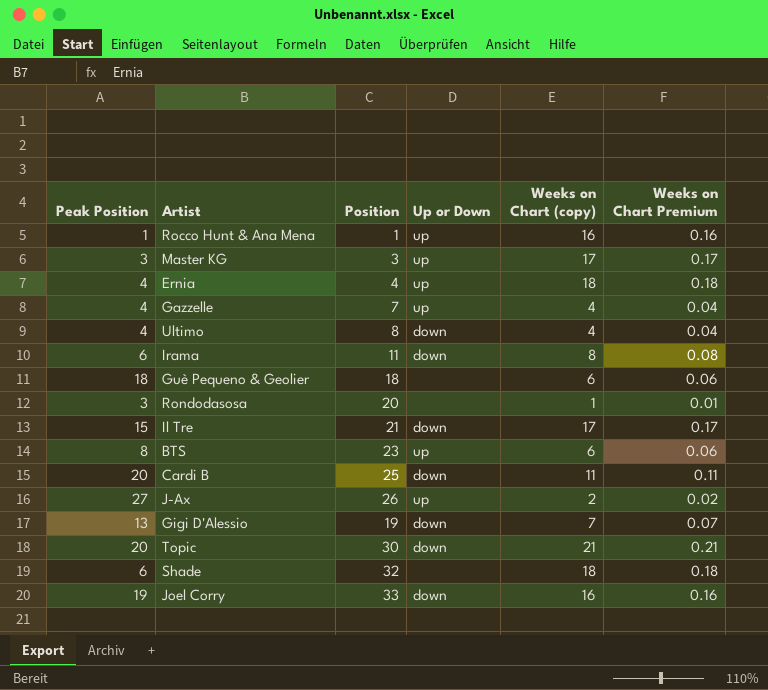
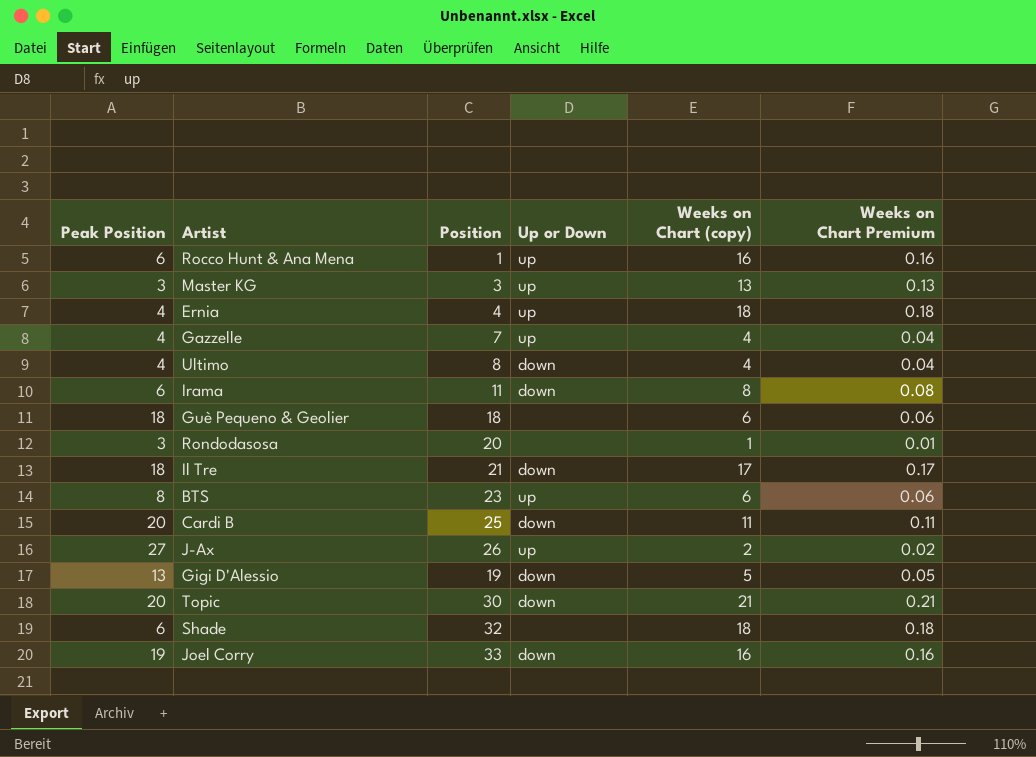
Rocco Hunt & Ana Mena | Peak Position: 1 -> 6
Master KG | Weeks on Chart (copy): 17 -> 13
Master KG | Weeks on Chart Premium: 0.17 -> 0.13
Il Tre | Peak Position: 15 -> 18
Gigi D'Alessio | Weeks on Chart (copy): 7 -> 5
Gigi D'Alessio | Weeks on Chart Premium: 0.07 -> 0.05

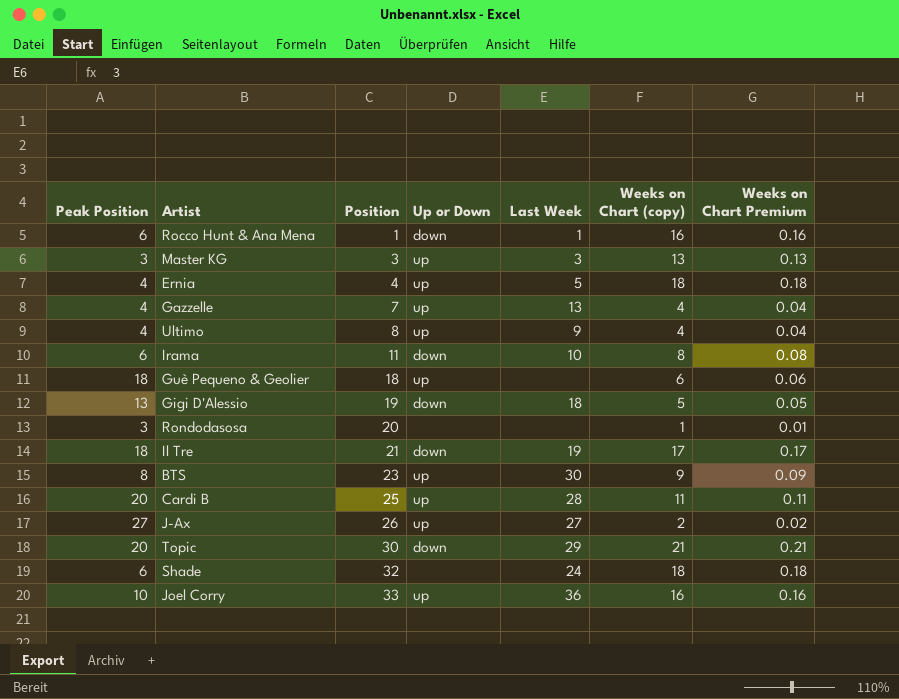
row order: none -> Position ascending
column Last Week | position: none -> 5
Rocco Hunt & Ana Mena | Up or Down: up -> down
Ultimo | Up or Down: down -> up
Guè Pequeno & Geolier | Up or Down: none -> up
BTS | Weeks on Chart (copy): 6 -> 9
BTS | Weeks on Chart Premium: 0.06 -> 0.09
Cardi B | Up or Down: down -> up
Joel Corry | Peak Position: 19 -> 10
Joel Corry | Up or Down: down -> up

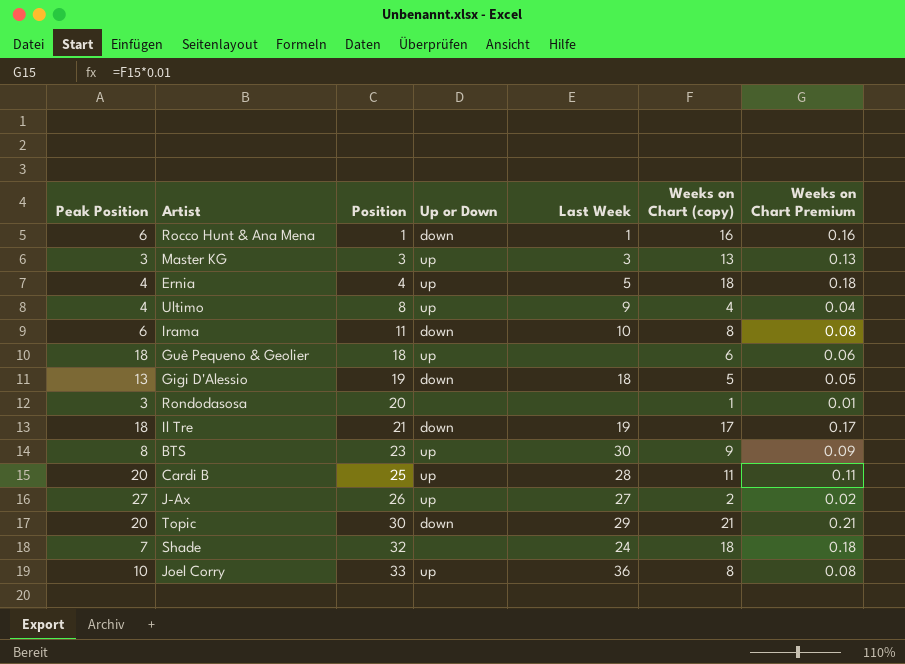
row Gazzelle: 4 | 7 | up | 13 | 4 | 0.04 -> none
Shade | Peak Position: 6 -> 7
Joel Corry | Weeks on Chart (copy): 16 -> 8
Joel Corry | Weeks on Chart Premium: 0.16 -> 0.08

